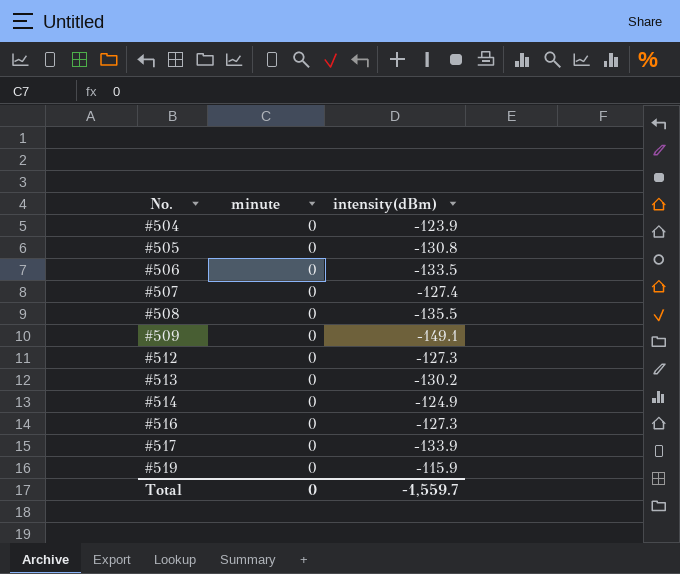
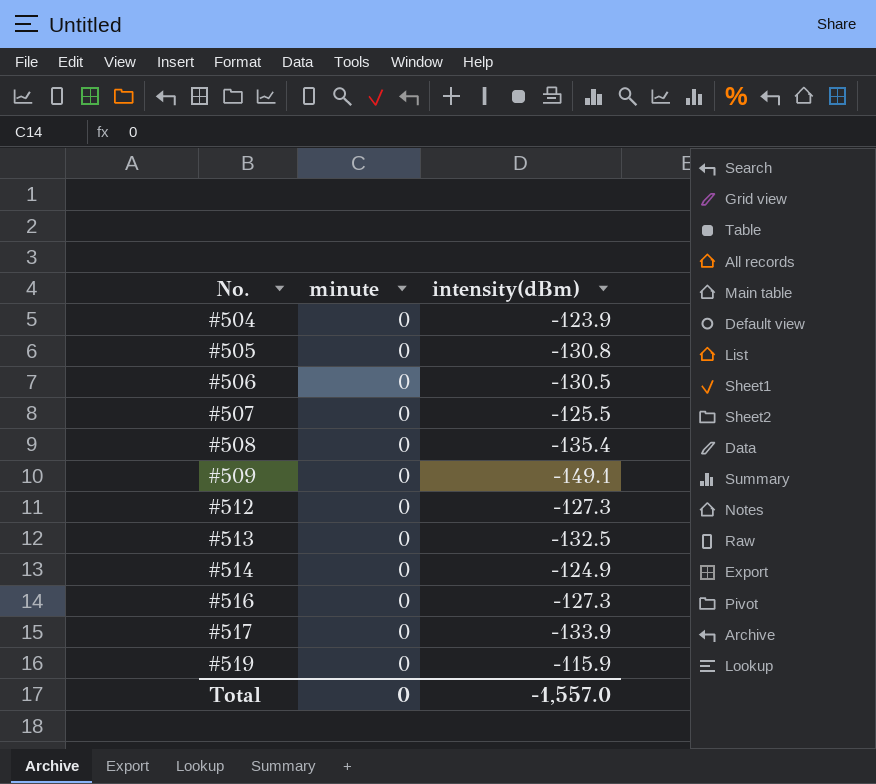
#506 | intensity(dBm): -133.5 -> -130.5
#507 | intensity(dBm): -127.4 -> -125.5
#508 | intensity(dBm): -135.5 -> -135.4
#513 | intensity(dBm): -130.2 -> -132.5
Total | intensity(dBm): -1,559.7 -> -1,557.0

